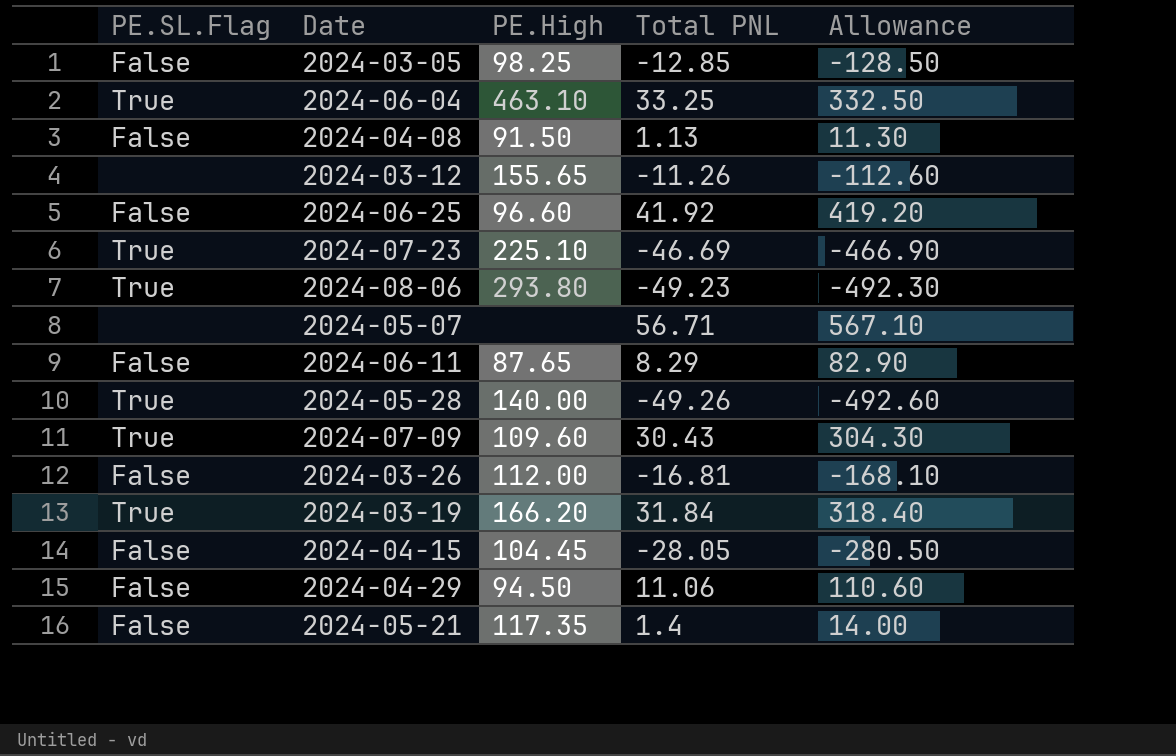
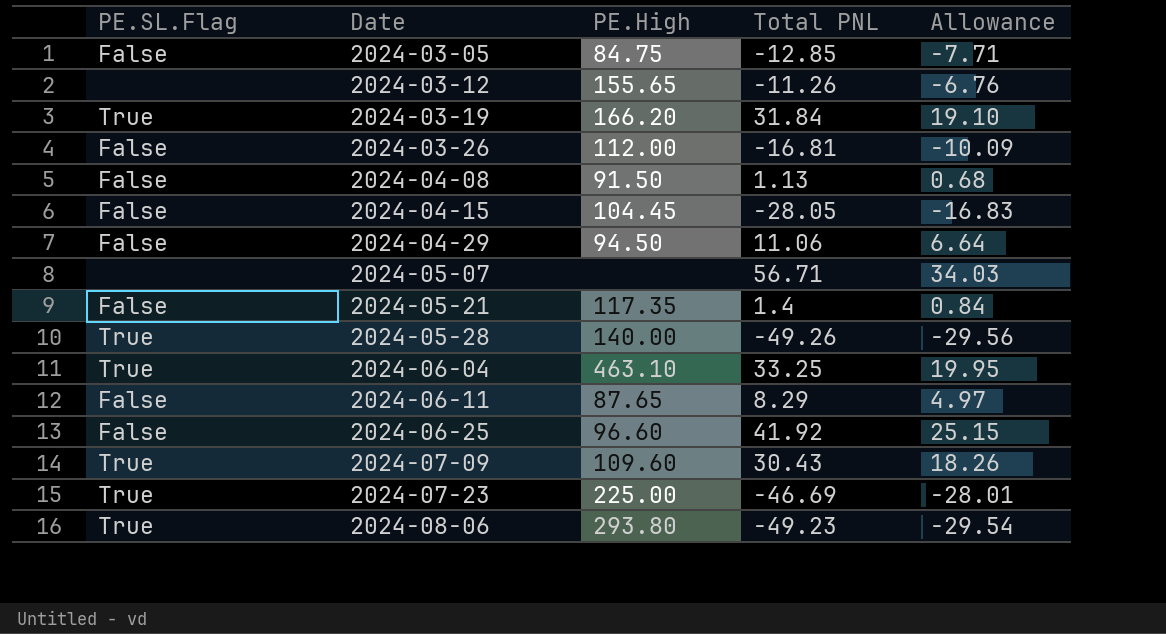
row order: none -> Date ascending
column Allowance | formula: [Total PNL] * 10 -> [Total PNL] * 0.6
2024-03-05 | PE.High: 98.25 -> 84.75
2024-07-23 | PE.High: 225.10 -> 225.00

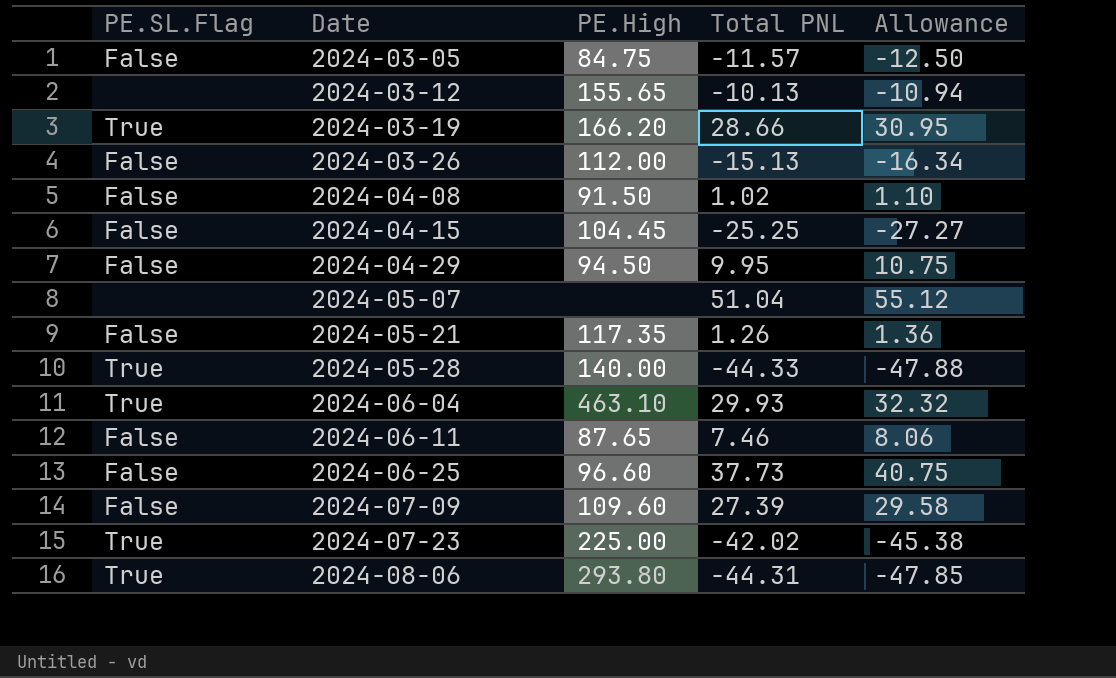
column Allowance | formula: [Total PNL] * 0.6 -> [Total PNL] * 1.08
2024-03-05 | Total PNL: -12.85 -> -11.57
2024-03-12 | Total PNL: -11.26 -> -10.13
2024-03-19 | Total PNL: 31.84 -> 28.66
2024-03-26 | Total PNL: -16.81 -> -15.13
2024-04-08 | Total PNL: 1.13 -> 1.02
2024-04-15 | Total PNL: -28.05 -> -25.25
2024-04-29 | Total PNL: 11.06 -> 9.95
2024-05-07 | Total PNL: 56.71 -> 51.04
2024-05-21 | Total PNL: 1.4 -> 1.26
2024-05-28 | Total PNL: -49.26 -> -44.33
2024-06-04 | Total PNL: 33.25 -> 29.93
2024-06-11 | Total PNL: 8.29 -> 7.46
2024-06-25 | Total PNL: 41.92 -> 37.73
2024-07-09 | PE.SL.Flag: True -> False
2024-07-09 | Total PNL: 30.43 -> 27.39
2024-07-23 | Total PNL: -46.69 -> -42.02
2024-08-06 | Total PNL: -49.23 -> -44.31

